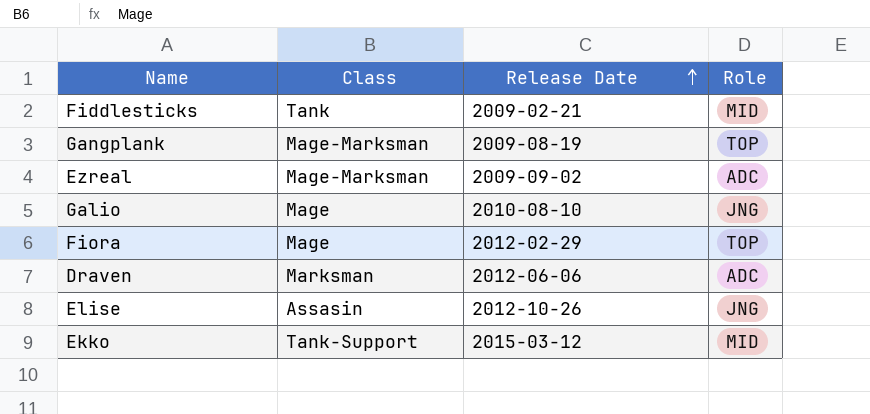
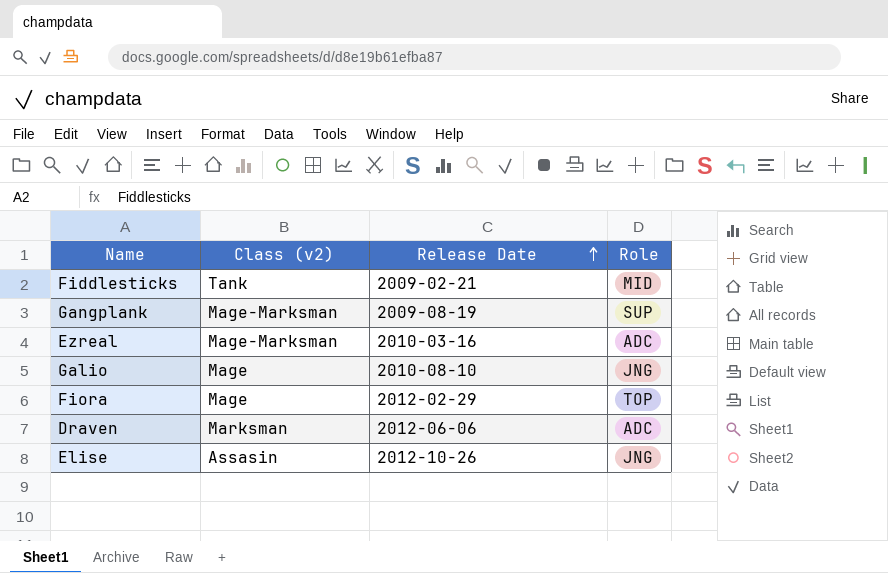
column name: Class -> Class (v2)
row Ekko: Tank-Support | 2015-03-12 | MID -> none
Gangplank | Role: TOP -> SUP
Ezreal | Release Date: 2009-09-02 -> 2010-03-16

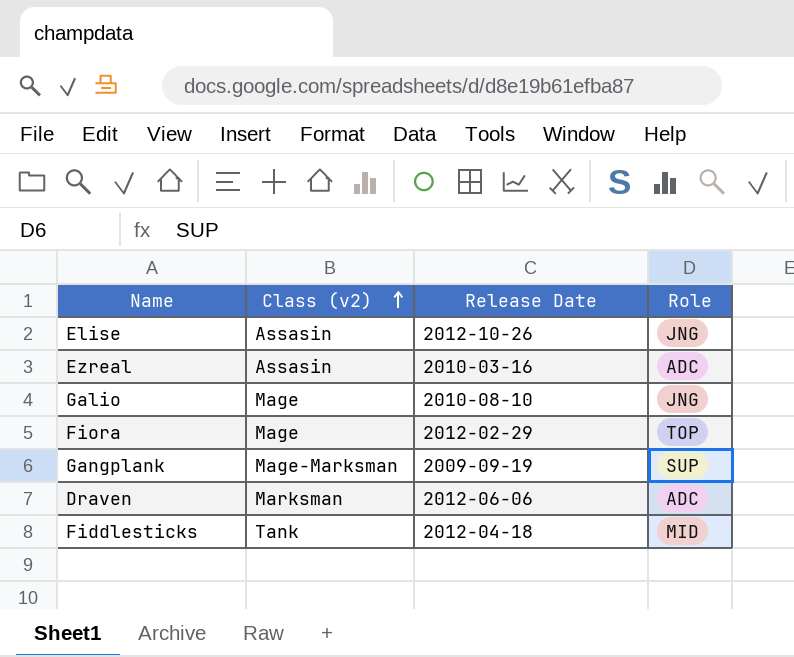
row order: Release Date ascending -> Class (v2) ascending
Ezreal | Class (v2): Mage-Marksman -> Assasin
Gangplank | Release Date: 2009-08-19 -> 2009-09-19
Fiddlesticks | Release Date: 2009-02-21 -> 2012-04-18

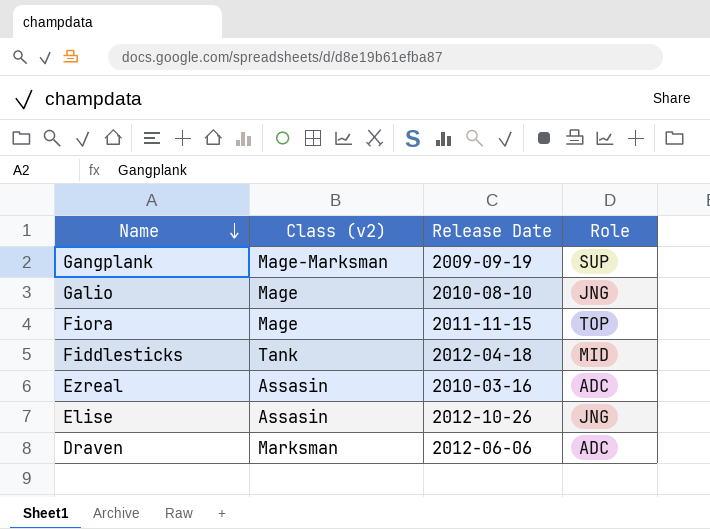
row order: Class (v2) ascending -> Name descending
Fiora | Release Date: 2012-02-29 -> 2011-11-15

